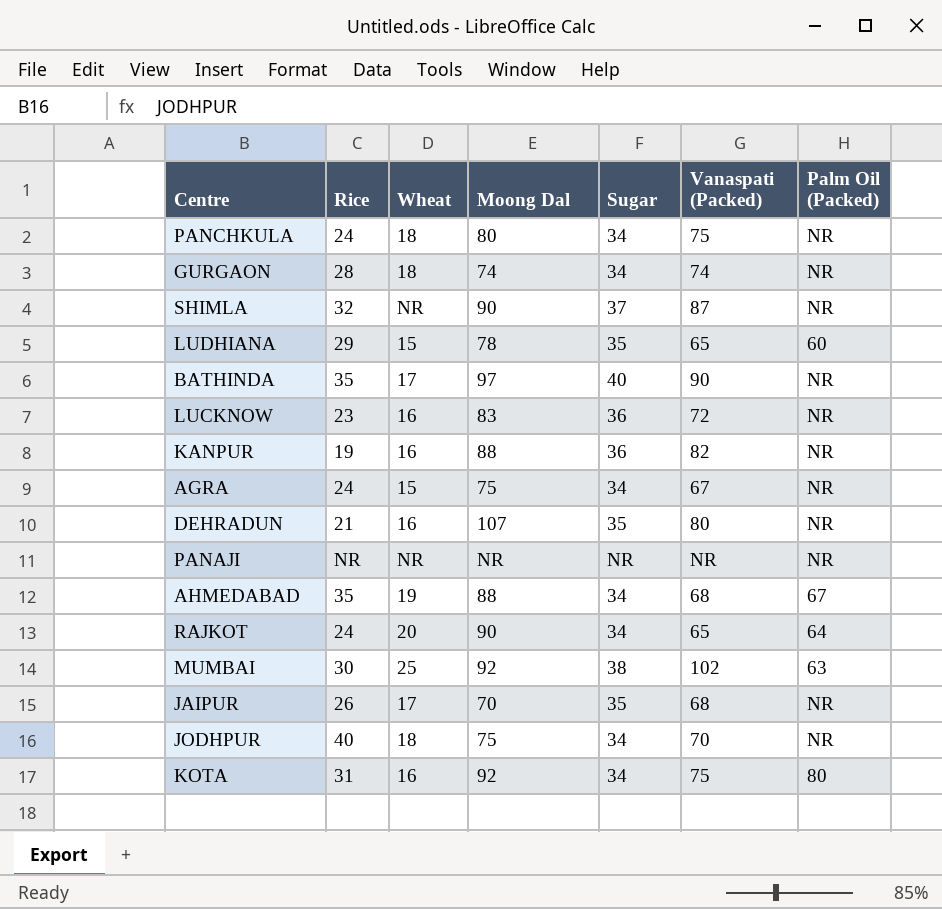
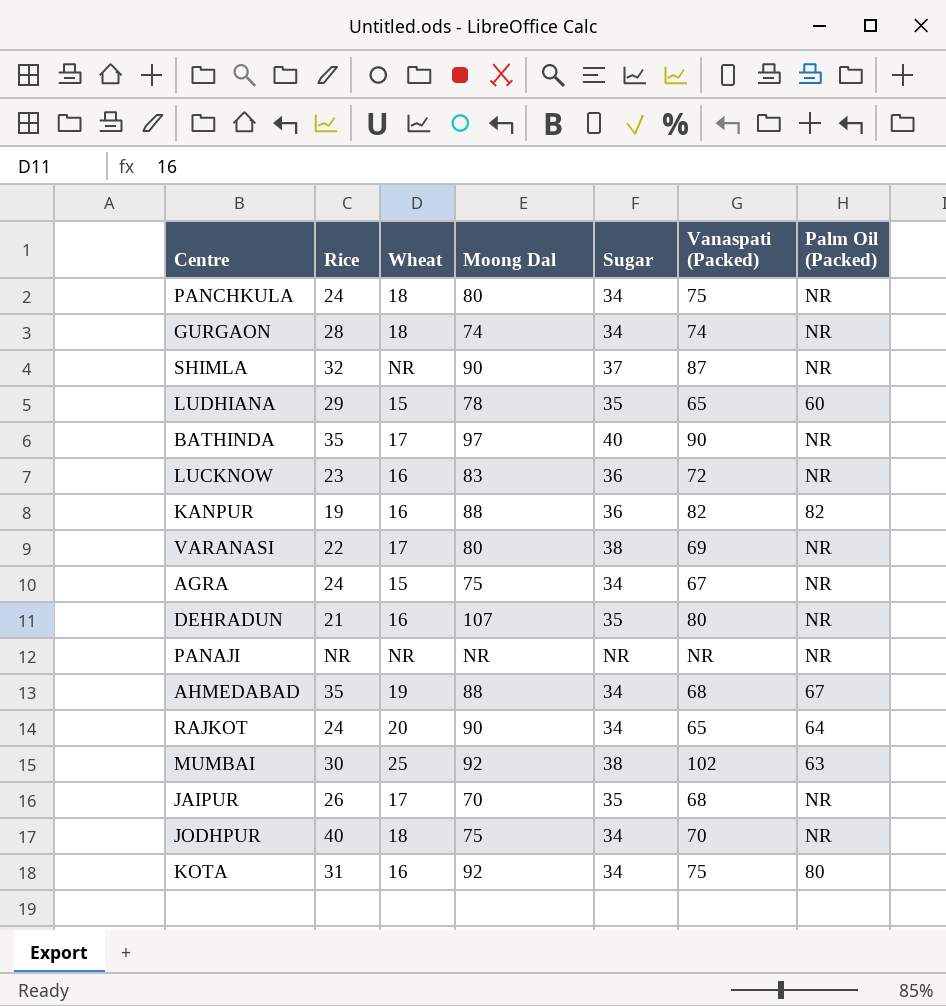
KANPUR | Palm Oil (Packed): NR -> 82
row VARANASI: none -> 22 | 17 | 80 | 38 | 69 | NR

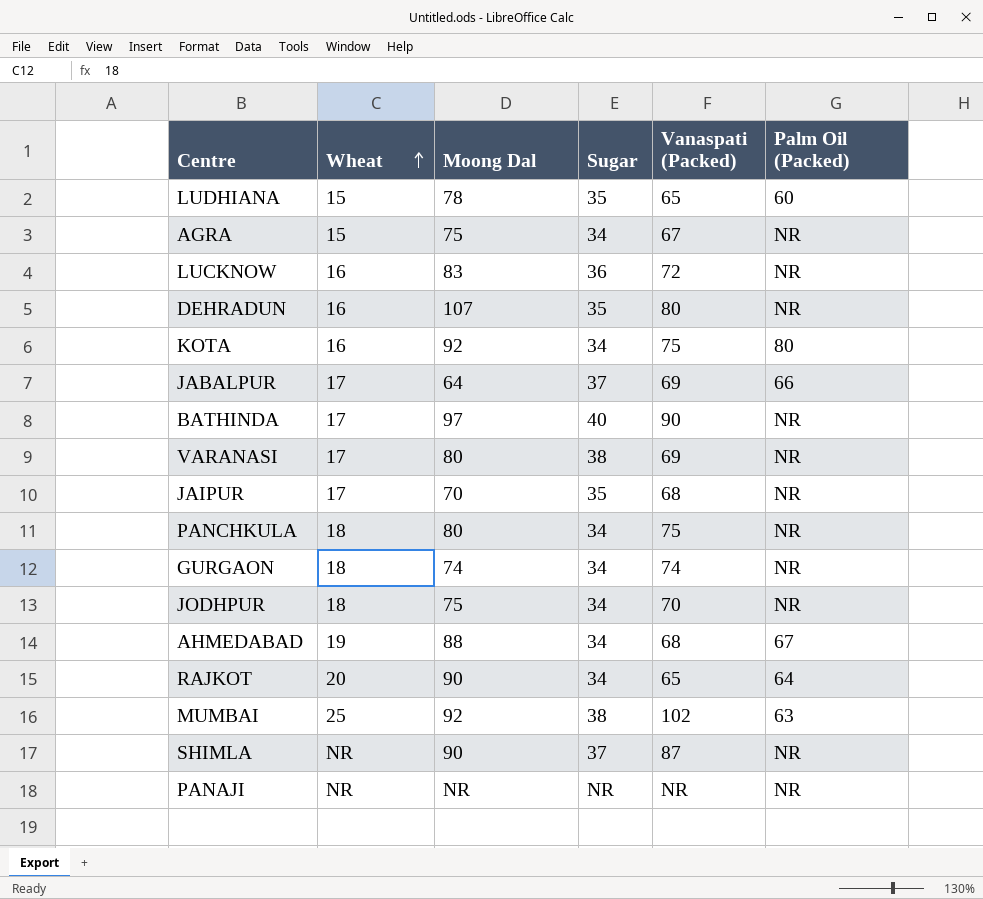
row order: none -> Wheat ascending
column Rice | position: 2 -> none
row KANPUR: 19 | 16 | 88 | 36 | 82 | 82 -> none
row JABALPUR: none -> 17 | 64 | 37 | 69 | 66

